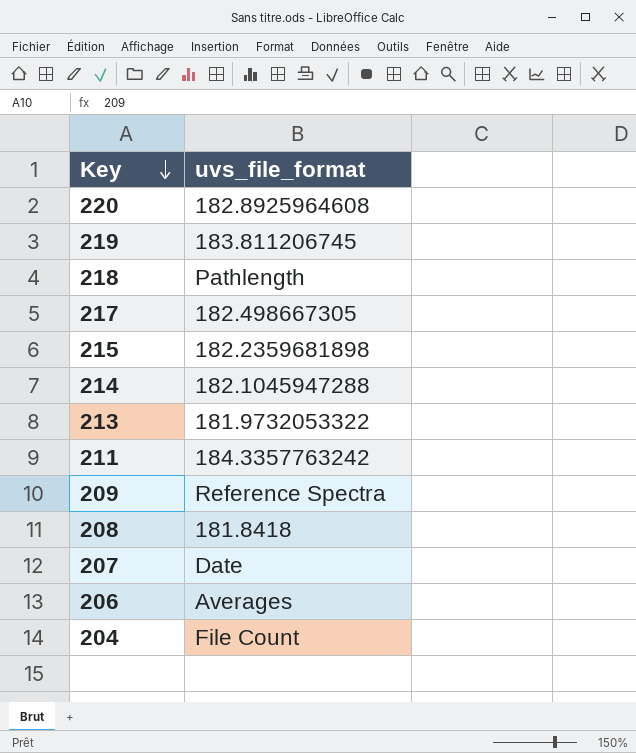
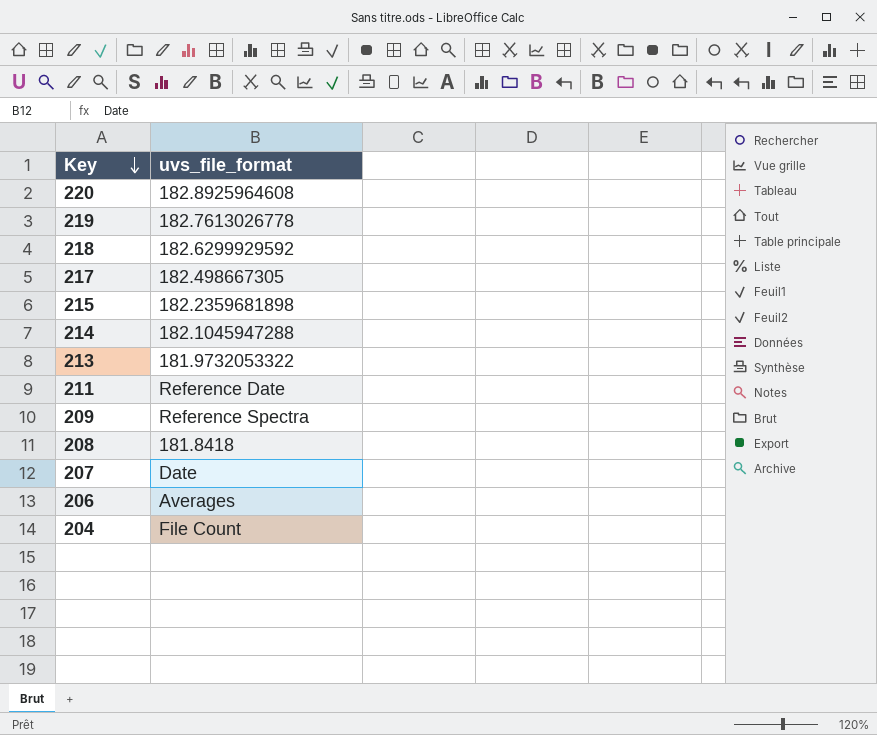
219 | uvs_file_format: 183.811206745 -> 182.7613026778
218 | uvs_file_format: Pathlength -> 182.6299929592
211 | uvs_file_format: 184.3357763242 -> Reference Date

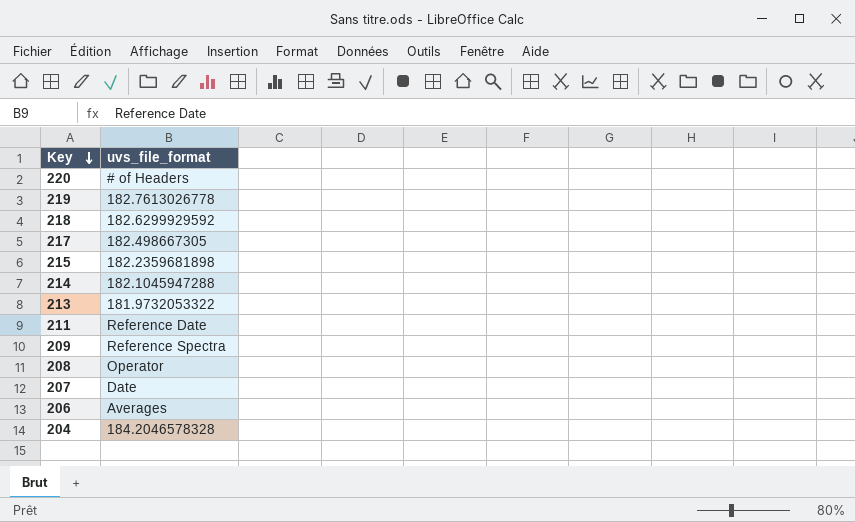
220 | uvs_file_format: 182.8925964608 -> # of Headers
208 | uvs_file_format: 181.8418 -> Operator
204 | uvs_file_format: File Count -> 184.2046578328

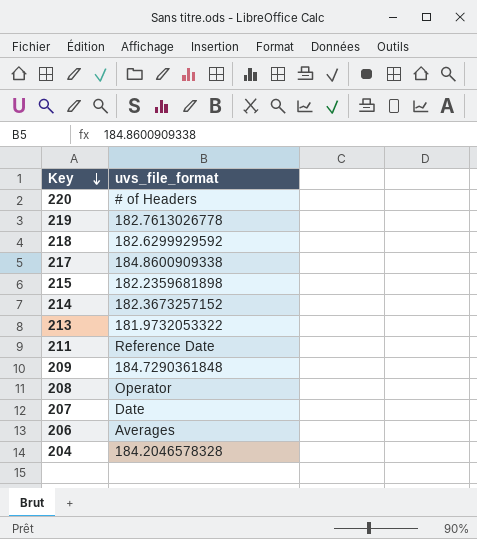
217 | uvs_file_format: 182.498667305 -> 184.8600909338
214 | uvs_file_format: 182.1045947288 -> 182.3673257152
209 | uvs_file_format: Reference Spectra -> 184.7290361848

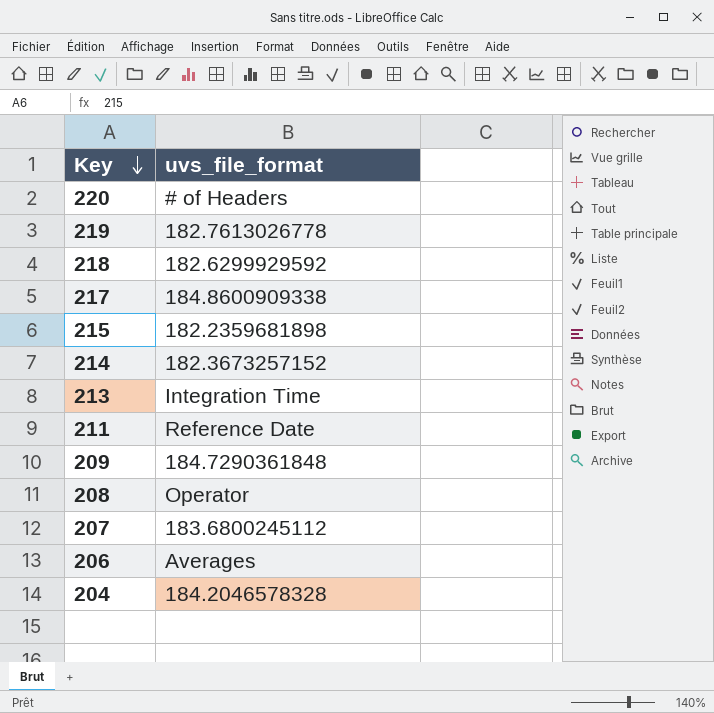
213 | uvs_file_format: 181.9732053322 -> Integration Time
207 | uvs_file_format: Date -> 183.6800245112

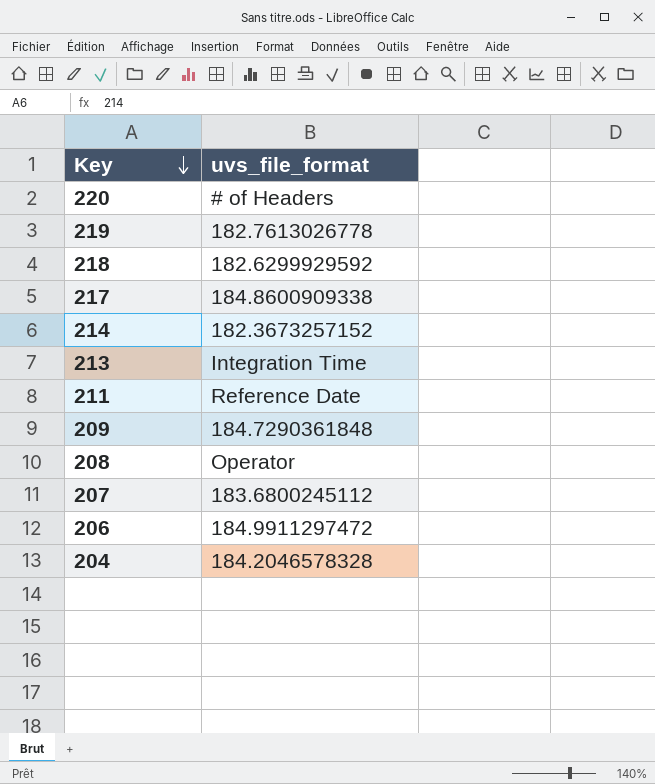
row 215: 182.2359681898 -> none
206 | uvs_file_format: Averages -> 184.9911297472

